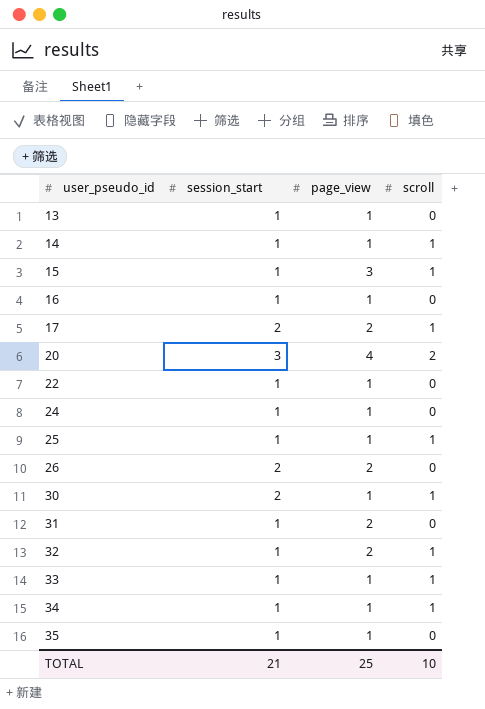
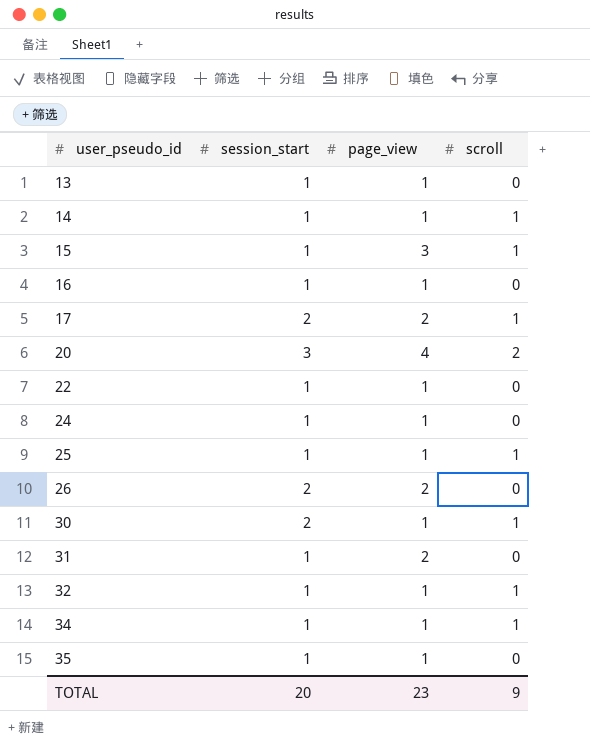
row 33: 1 | 1 | 1 -> none
32 | page_view: 2 -> 1
TOTAL | session_start: 21 -> 20
TOTAL | page_view: 25 -> 23
TOTAL | scroll: 10 -> 9

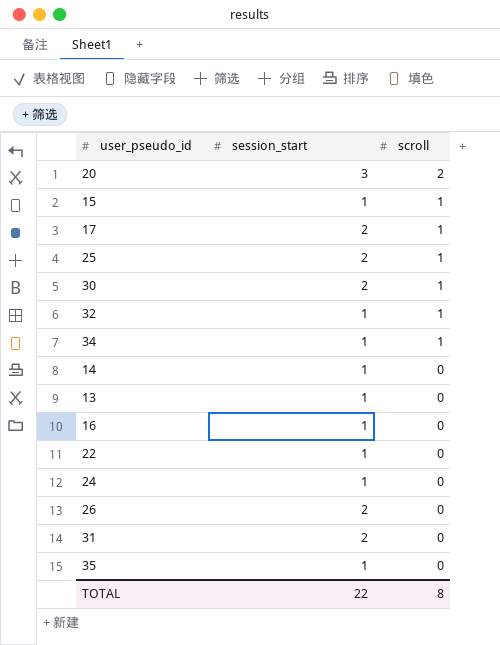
row order: user_pseudo_id ascending -> scroll descending
column page_view | position: 3 -> none
25 | session_start: 1 -> 2
14 | scroll: 1 -> 0
31 | session_start: 1 -> 2
TOTAL | session_start: 20 -> 22
TOTAL | scroll: 9 -> 8

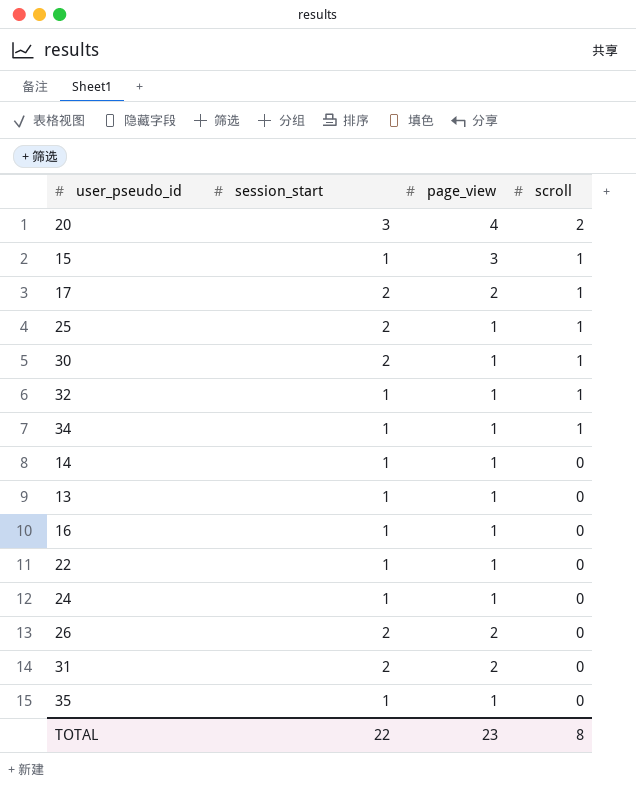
column page_view | position: none -> 3

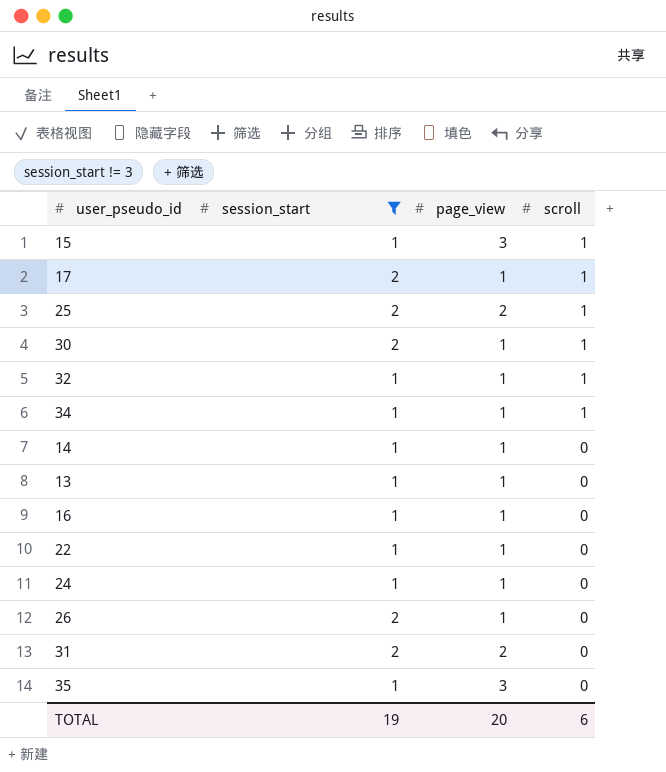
filter: none -> session_start != 3
17 | page_view: 2 -> 1
25 | page_view: 1 -> 2
26 | page_view: 2 -> 1
35 | page_view: 1 -> 3
TOTAL | session_start: 22 -> 19
TOTAL | page_view: 23 -> 20
TOTAL | scroll: 8 -> 6

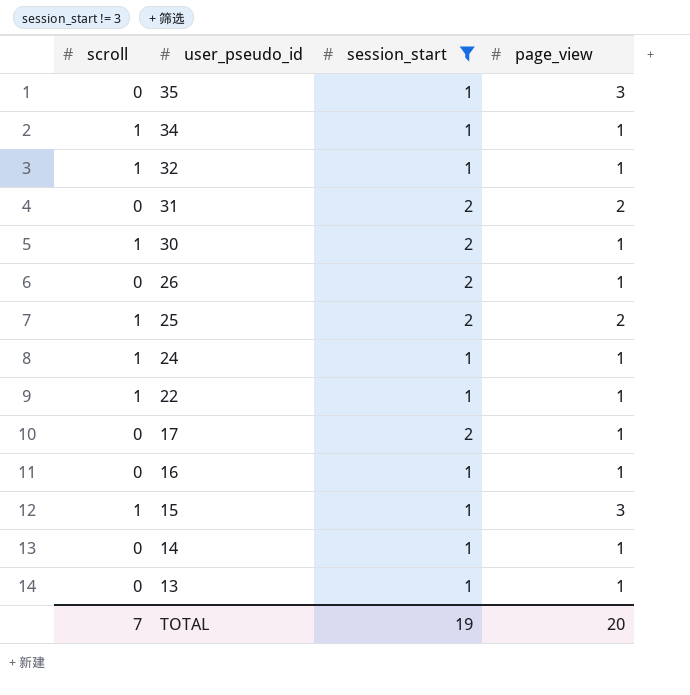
row order: scroll descending -> user_pseudo_id descending
column scroll | position: 4 -> 1
24 | scroll: 0 -> 1
22 | scroll: 0 -> 1
17 | scroll: 1 -> 0
TOTAL | scroll: 6 -> 7

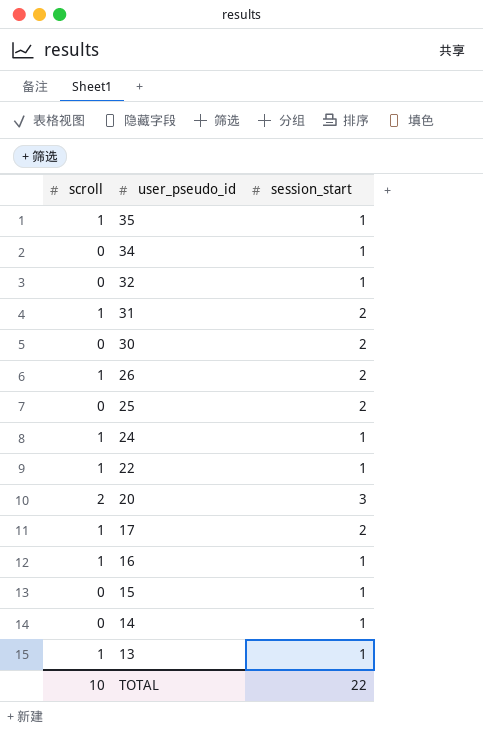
filter: session_start != 3 -> none
column page_view | position: 4 -> none
35 | scroll: 0 -> 1
34 | scroll: 1 -> 0
32 | scroll: 1 -> 0
31 | scroll: 0 -> 1
30 | scroll: 1 -> 0
26 | scroll: 0 -> 1
25 | scroll: 1 -> 0
17 | scroll: 0 -> 1
16 | scroll: 0 -> 1
15 | scroll: 1 -> 0
13 | scroll: 0 -> 1
TOTAL | scroll: 7 -> 10
TOTAL | session_start: 19 -> 22

